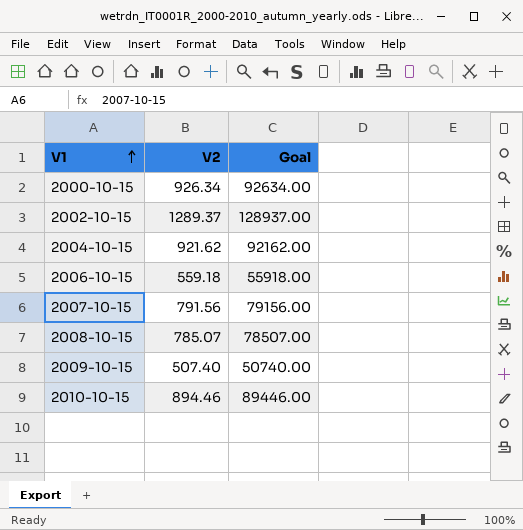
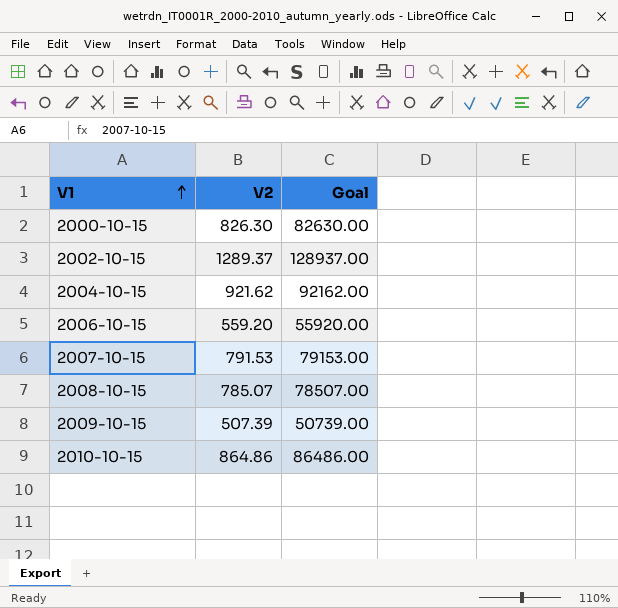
2000-10-15 | V2: 926.34 -> 826.30
2000-10-15 | Goal: 92634.00 -> 82630.00
2006-10-15 | V2: 559.18 -> 559.20
2006-10-15 | Goal: 55918.00 -> 55920.00
2007-10-15 | V2: 791.56 -> 791.53
2007-10-15 | Goal: 79156.00 -> 79153.00
2009-10-15 | V2: 507.40 -> 507.39
2009-10-15 | Goal: 50740.00 -> 50739.00
2010-10-15 | V2: 894.46 -> 864.86
2010-10-15 | Goal: 89446.00 -> 86486.00

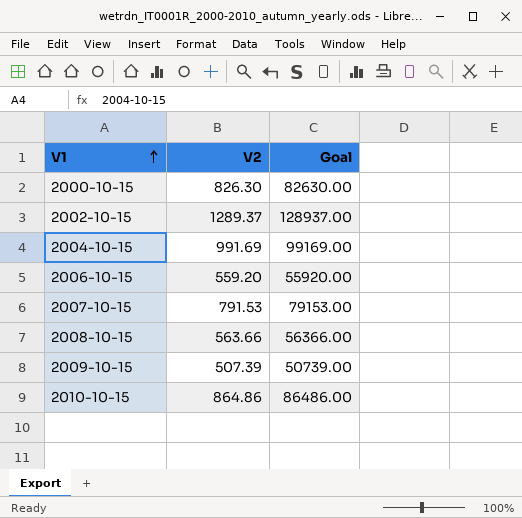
2004-10-15 | V2: 921.62 -> 991.69
2004-10-15 | Goal: 92162.00 -> 99169.00
2008-10-15 | V2: 785.07 -> 563.66
2008-10-15 | Goal: 78507.00 -> 56366.00

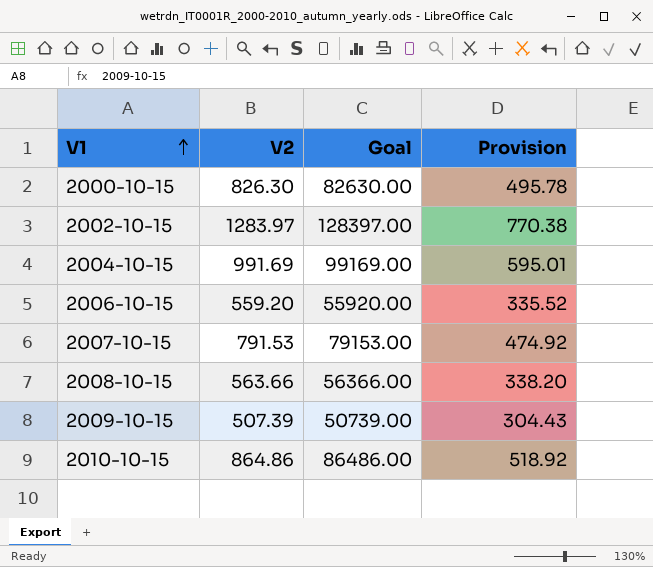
column Provision | formula: none -> [V2] * 0.6
2002-10-15 | V2: 1289.37 -> 1283.97
2002-10-15 | Goal: 128937.00 -> 128397.00

